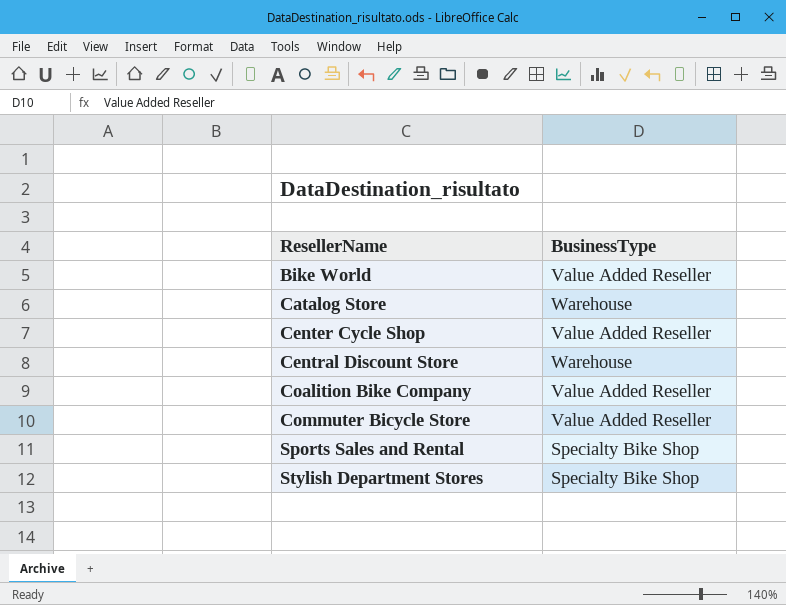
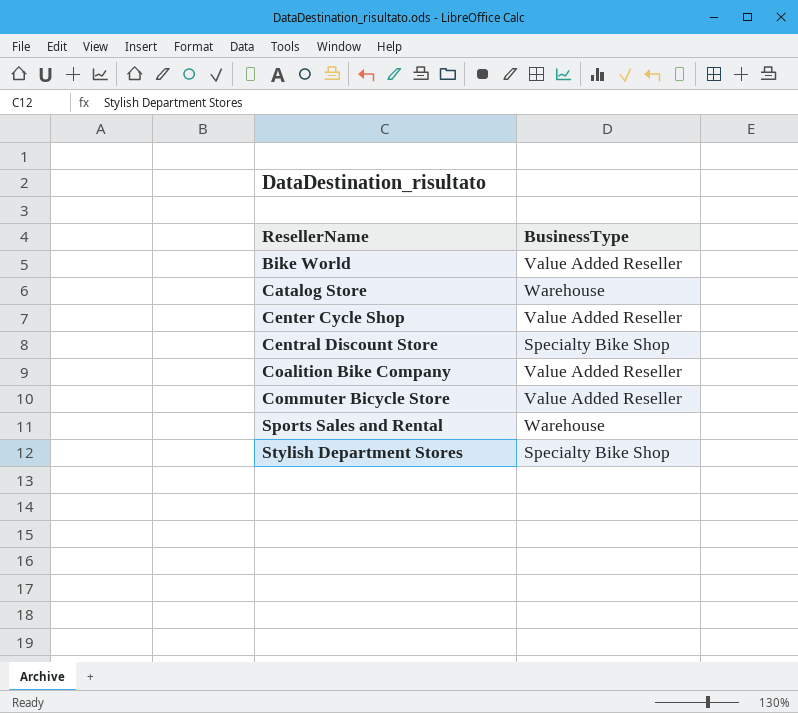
Central Discount Store | BusinessType: Warehouse -> Specialty Bike Shop
Sports Sales and Rental | BusinessType: Specialty Bike Shop -> Warehouse

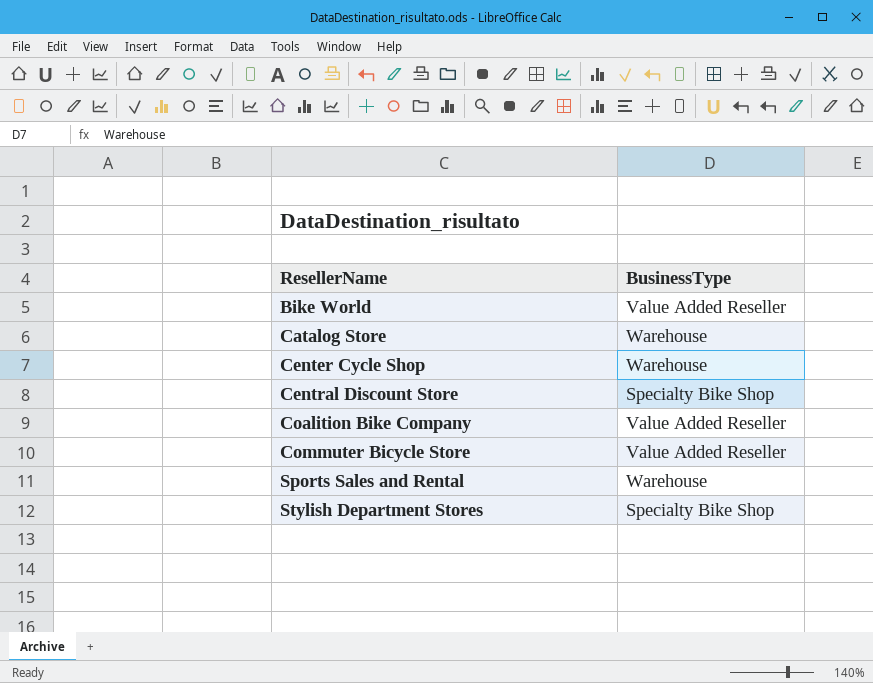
Center Cycle Shop | BusinessType: Value Added Reseller -> Warehouse

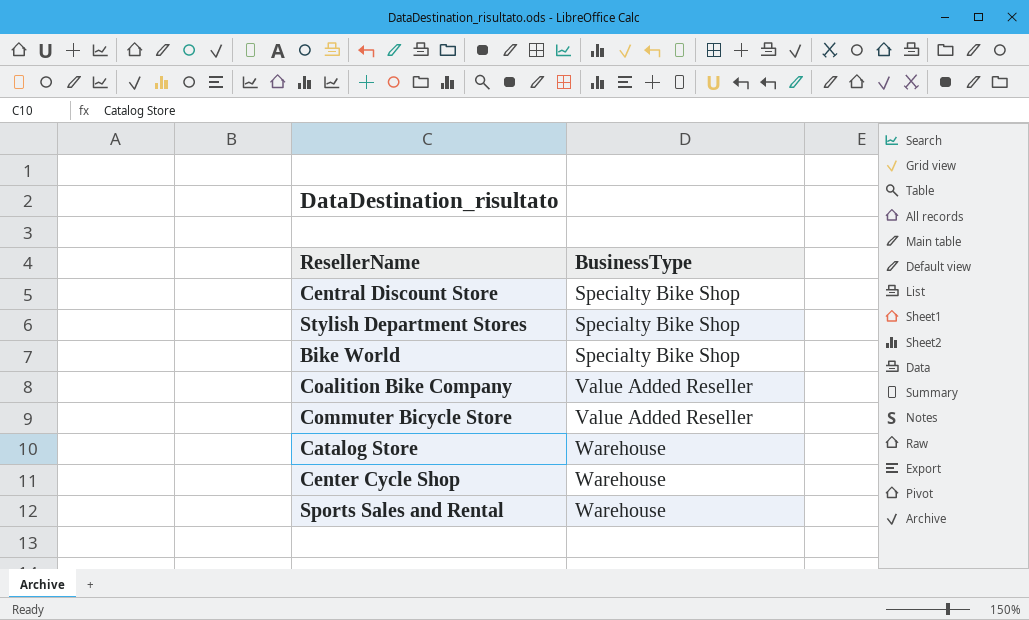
row order: ResellerName ascending -> BusinessType ascending
Bike World | BusinessType: Value Added Reseller -> Specialty Bike Shop

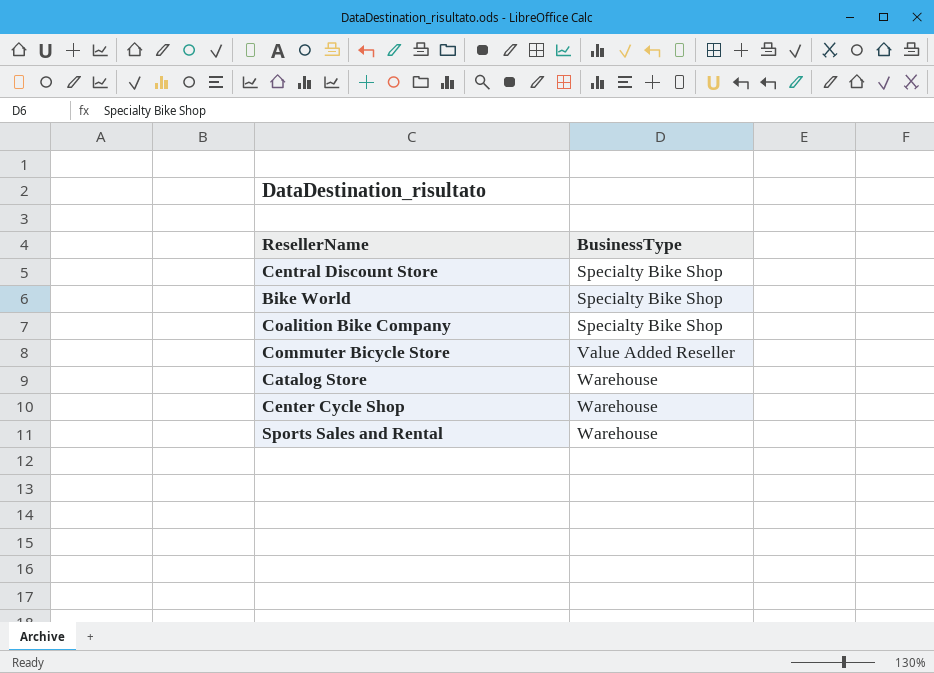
row Stylish Department Stores: Specialty Bike Shop -> none
Coalition Bike Company | BusinessType: Value Added Reseller -> Specialty Bike Shop

